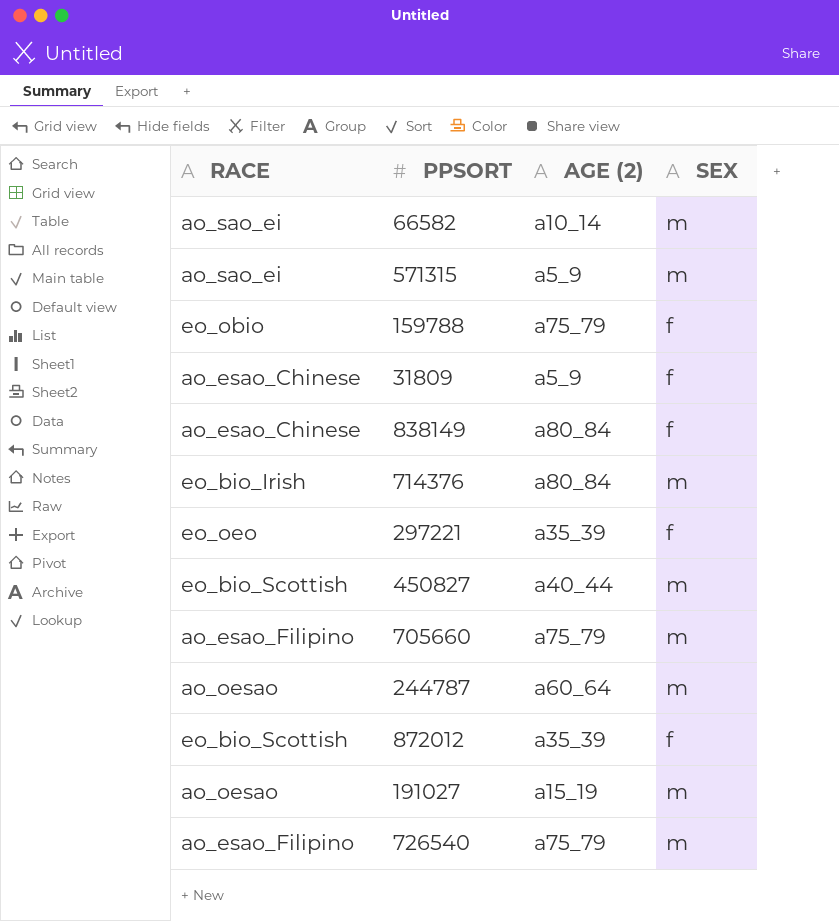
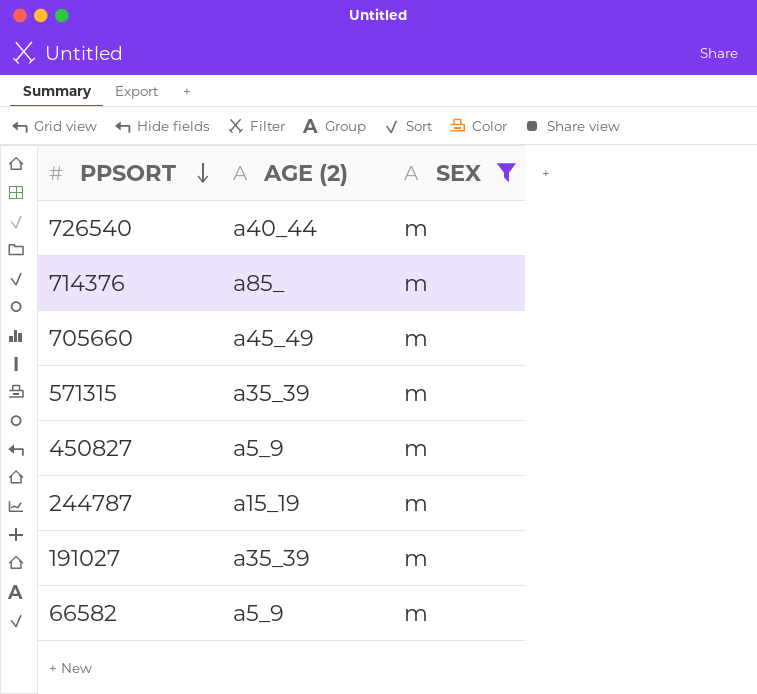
filter: none -> SEX = m
row order: none -> PPSORT descending
column RACE | position: 1 -> none
726540 | AGE (2): a75_79 -> a40_44
714376 | AGE (2): a80_84 -> a85_
705660 | AGE (2): a75_79 -> a45_49
571315 | AGE (2): a5_9 -> a35_39
450827 | AGE (2): a40_44 -> a5_9
244787 | AGE (2): a60_64 -> a15_19
191027 | AGE (2): a15_19 -> a35_39
66582 | AGE (2): a10_14 -> a5_9

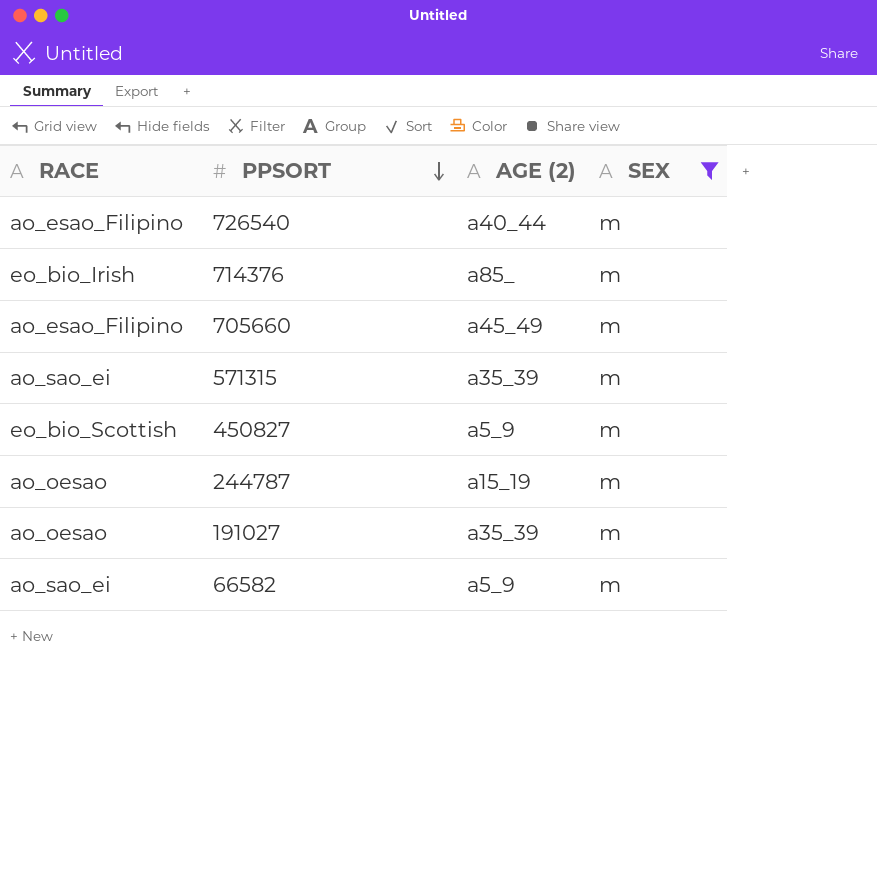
column RACE | position: none -> 1

